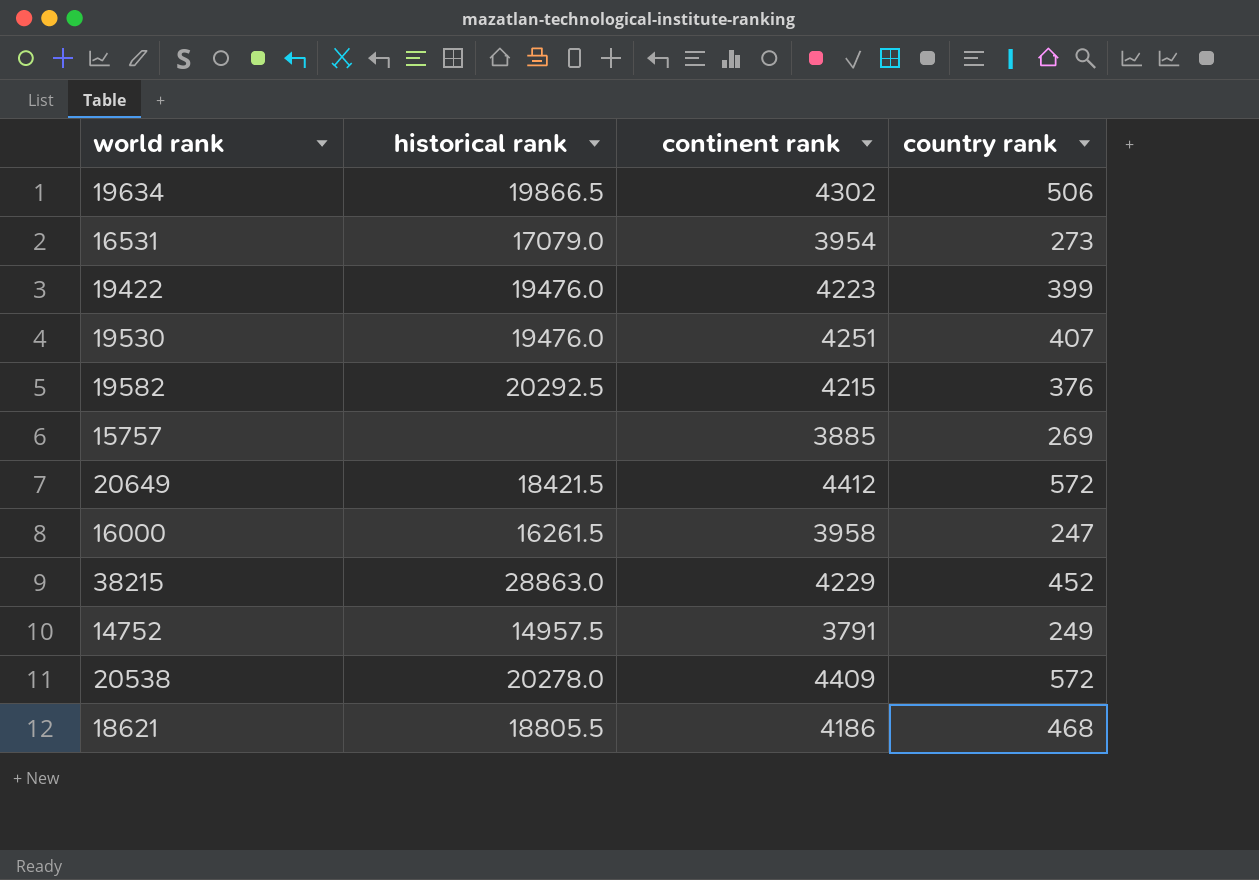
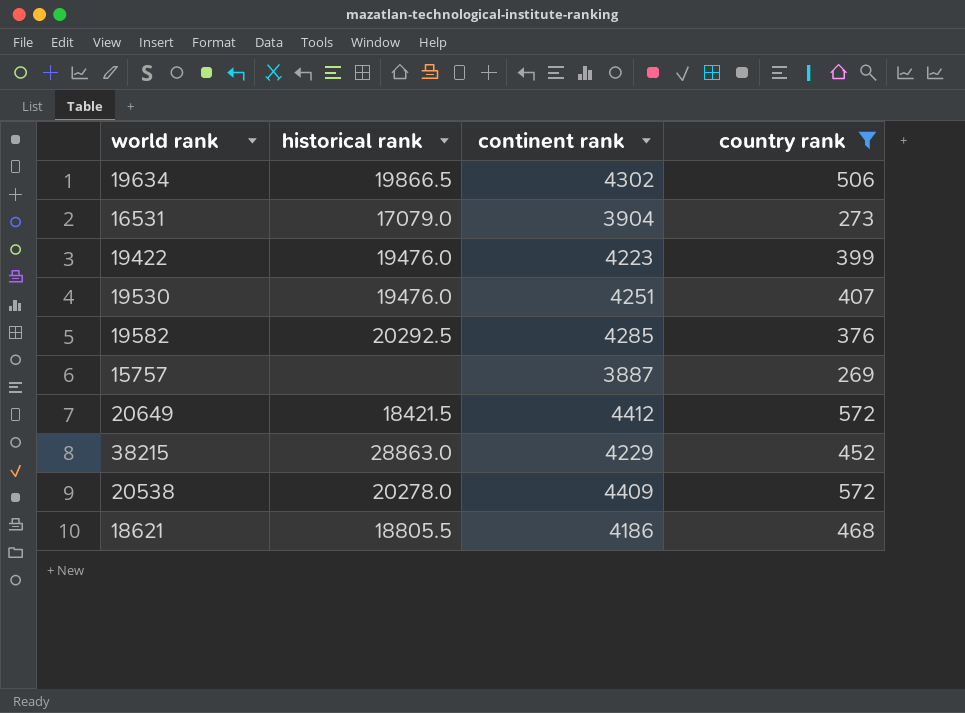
filter: none -> country rank >= 269
16531 | continent rank: 3954 -> 3904
19582 | continent rank: 4215 -> 4285
15757 | continent rank: 3885 -> 3887

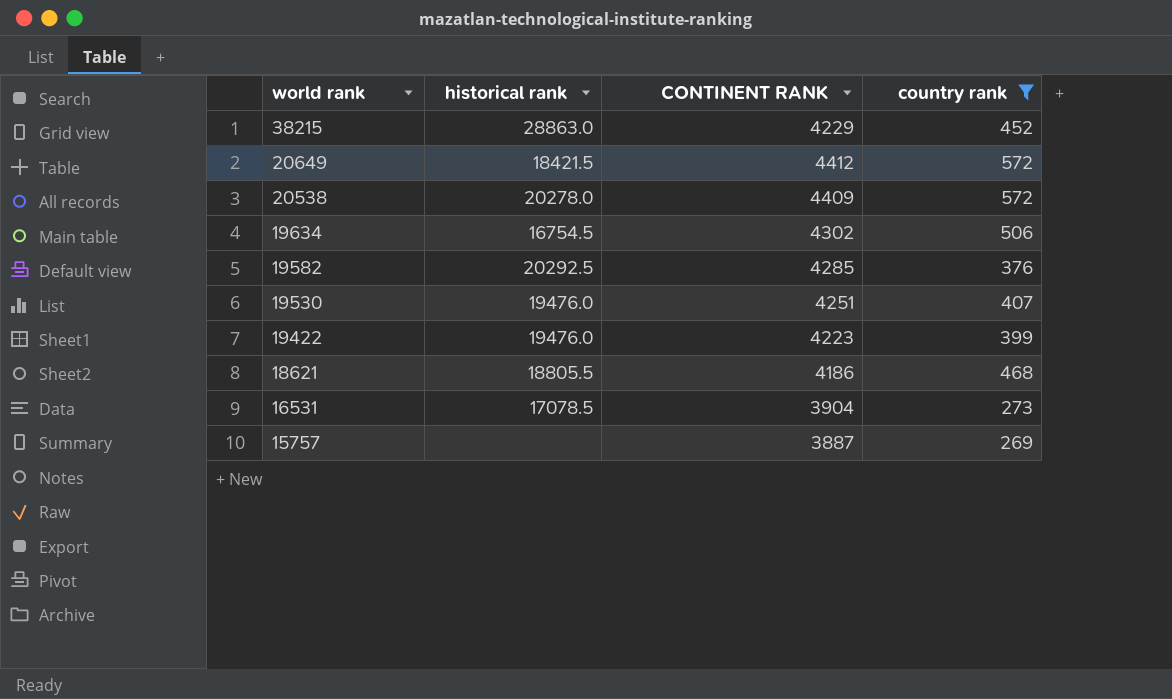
row order: none -> world rank descending
column name: continent rank -> CONTINENT RANK
19634 | historical rank: 19866.5 -> 16754.5
16531 | historical rank: 17079.0 -> 17078.5

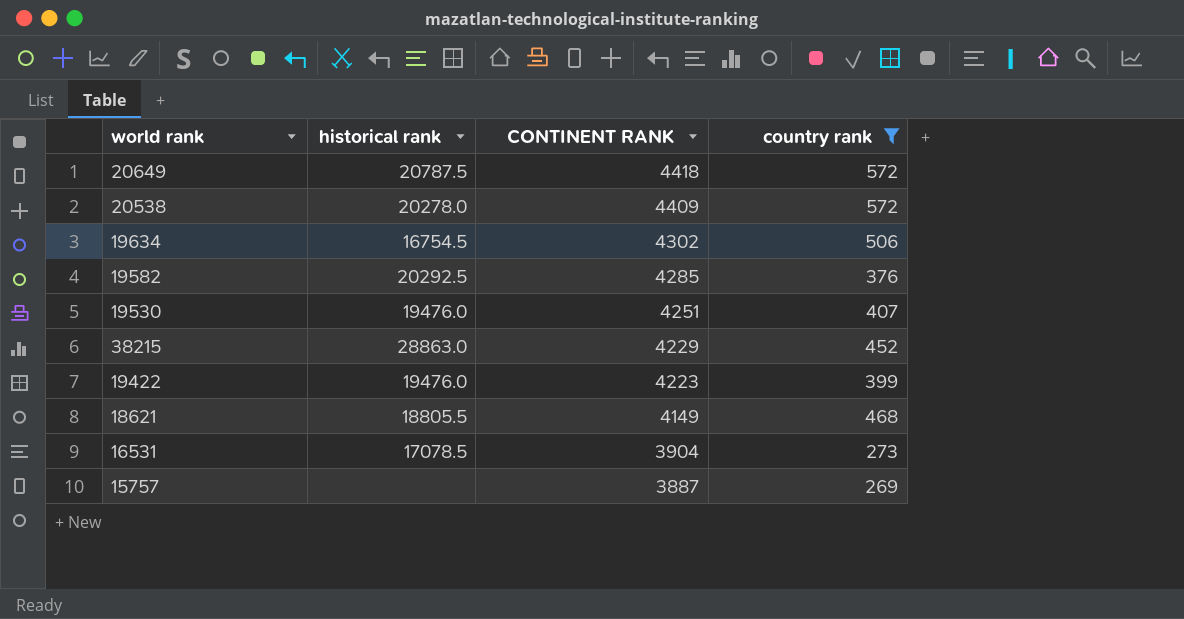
row order: world rank descending -> CONTINENT RANK descending
20649 | historical rank: 18421.5 -> 20787.5
20649 | CONTINENT RANK: 4412 -> 4418
18621 | CONTINENT RANK: 4186 -> 4149

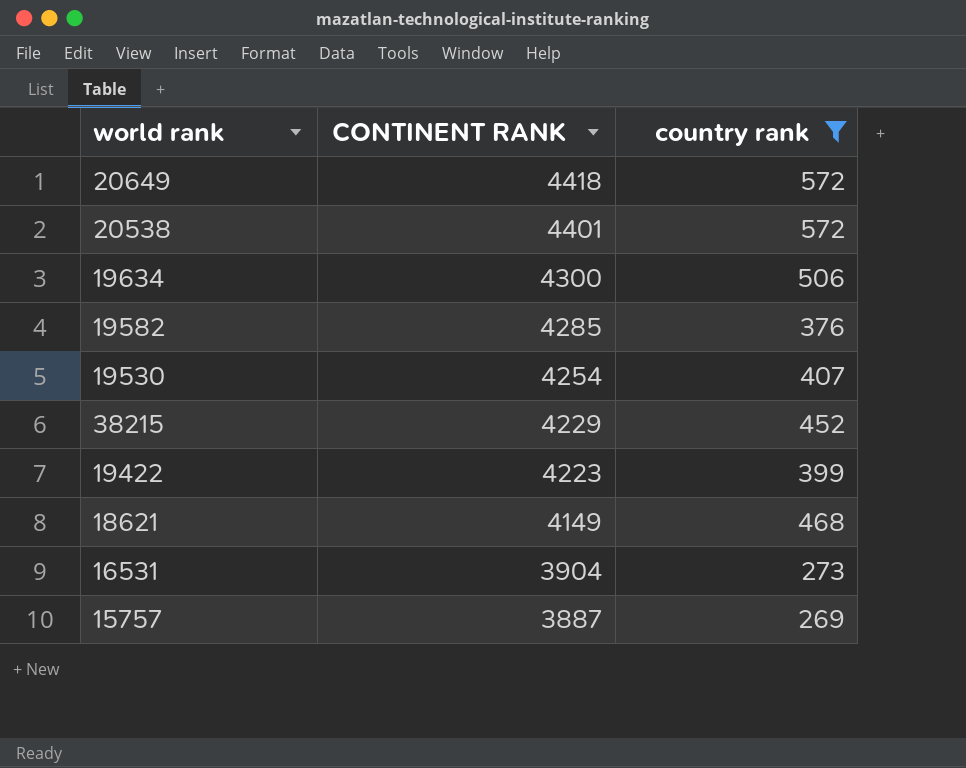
column historical rank | position: 2 -> none
20538 | CONTINENT RANK: 4409 -> 4401
19634 | CONTINENT RANK: 4302 -> 4300
19530 | CONTINENT RANK: 4251 -> 4254

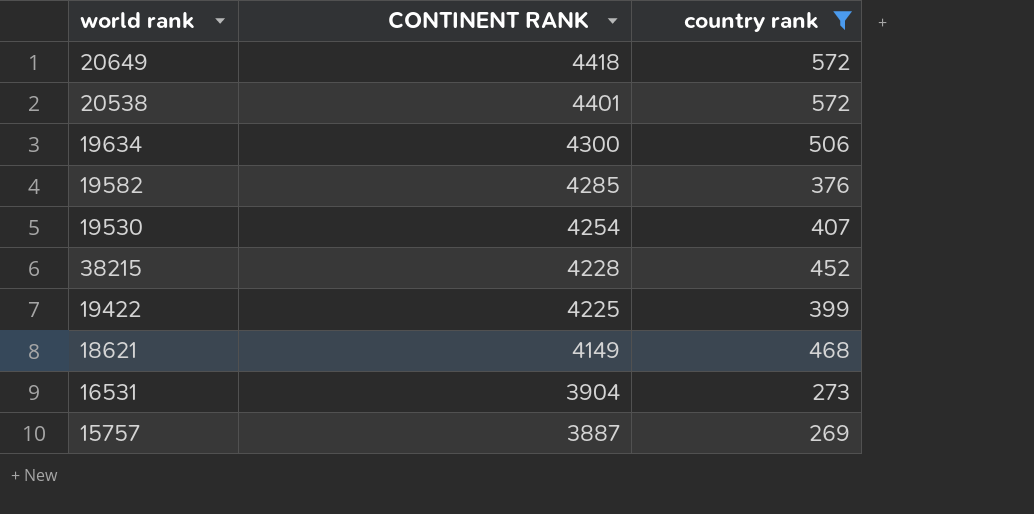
38215 | CONTINENT RANK: 4229 -> 4228
19422 | CONTINENT RANK: 4223 -> 4225

